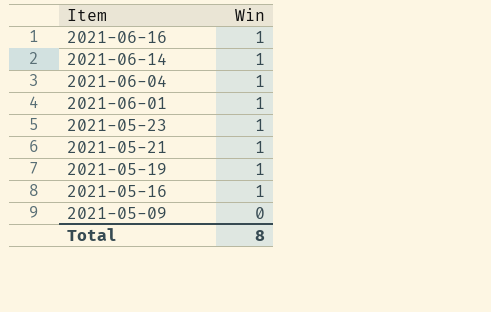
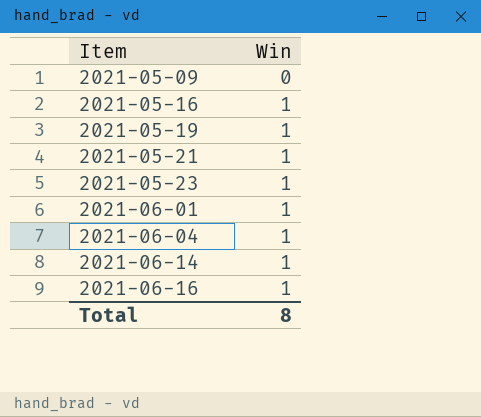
row order: Item descending -> Item ascending

